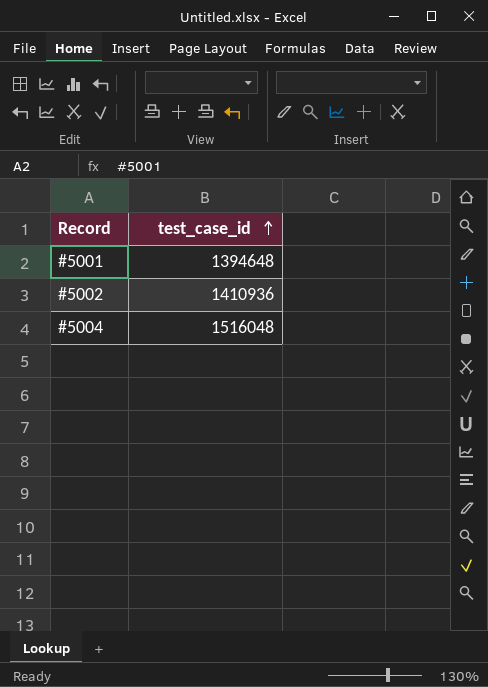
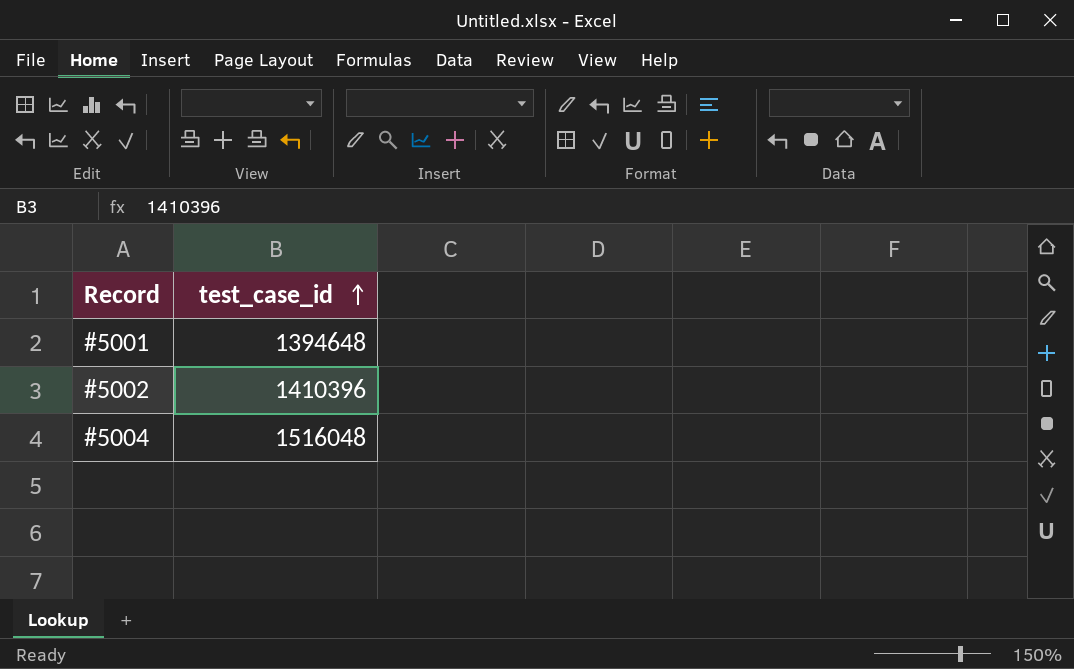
#5002 | test_case_id: 1410936 -> 1410396

